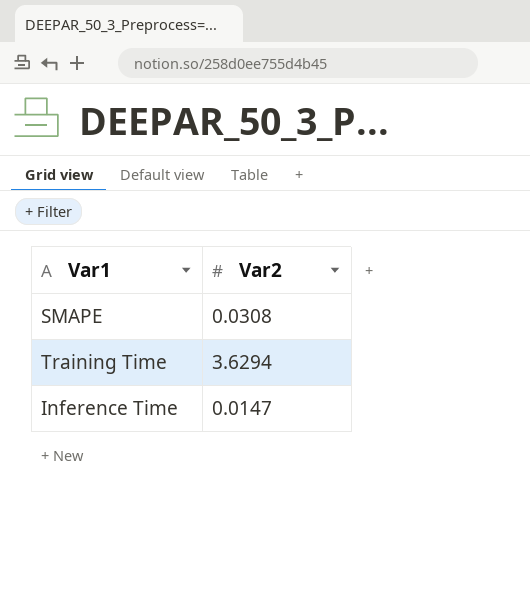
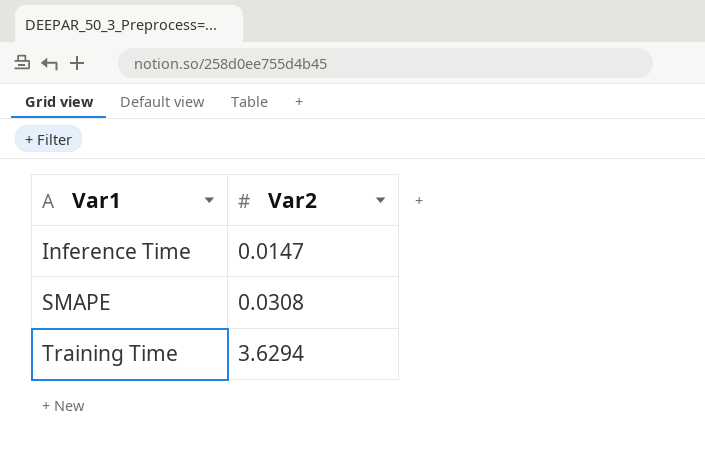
row order: none -> Var1 ascending

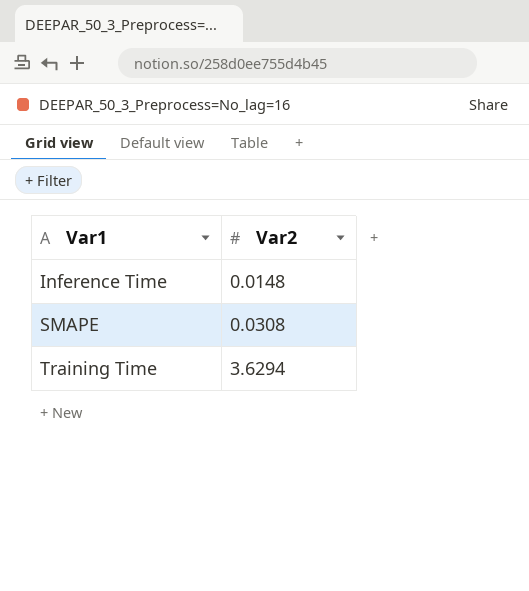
Inference Time | Var2: 0.0147 -> 0.0148

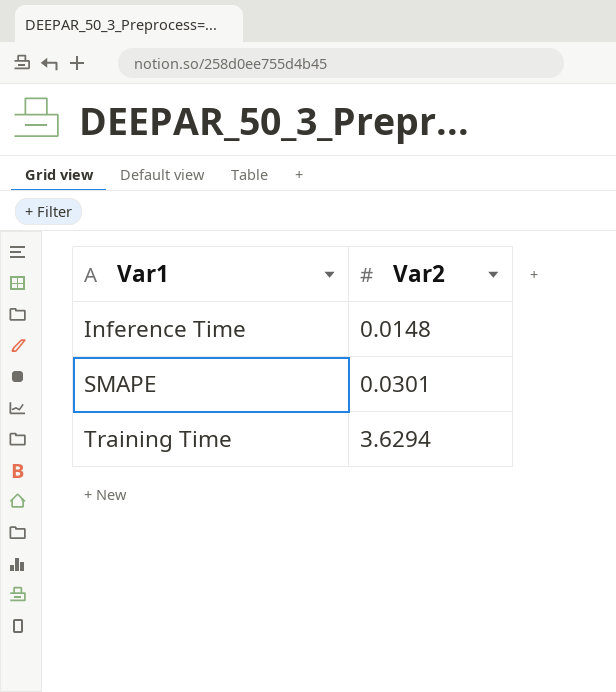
SMAPE | Var2: 0.0308 -> 0.0301

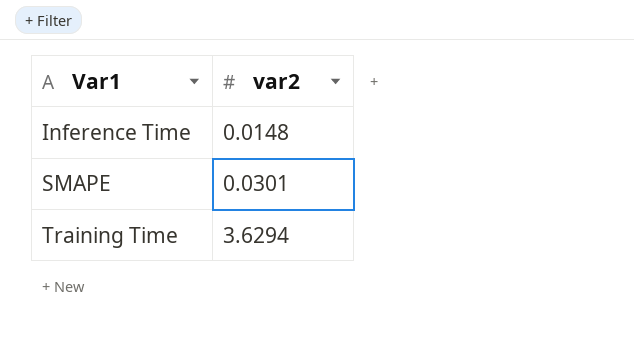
column name: Var2 -> var2

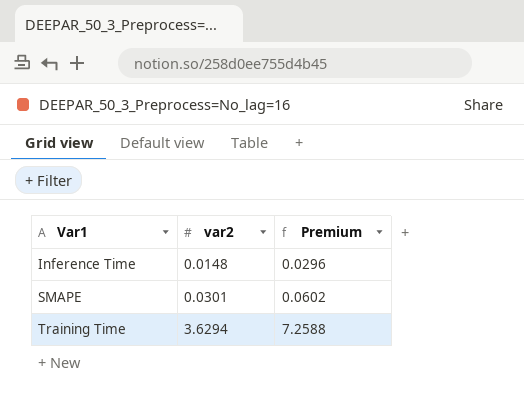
column Premium | formula: none -> [var2] * 2

